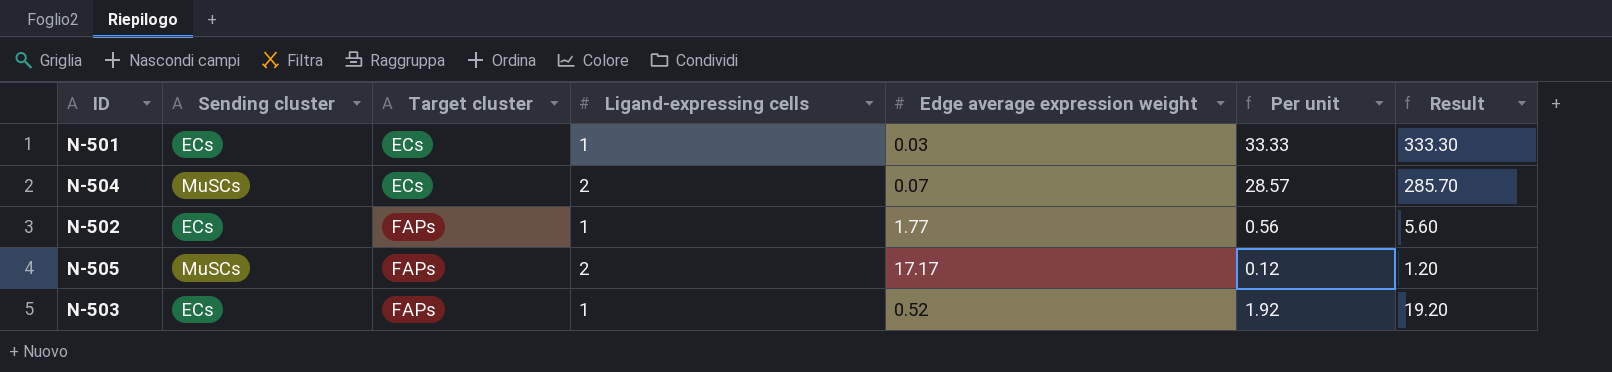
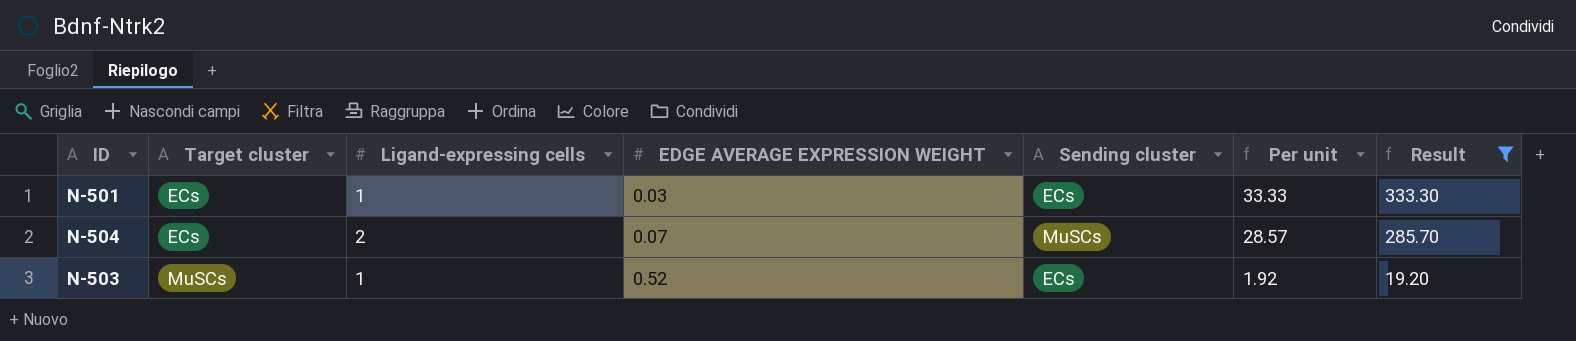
filter: none -> Result >= 19.20
column name: Edge average expression weight -> EDGE AVERAGE EXPRESSION WEIGHT
column Sending cluster | position: 2 -> 5
N-503 | Target cluster: FAPs -> MuSCs

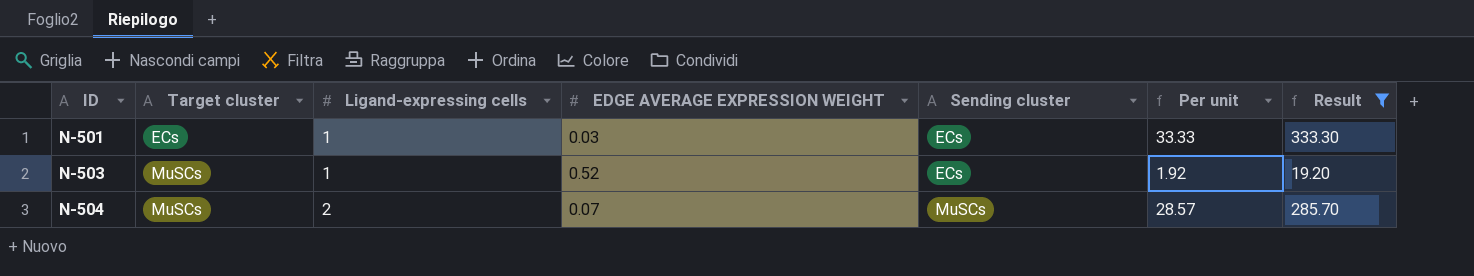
row order: Target cluster ascending -> ID ascending
N-504 | Target cluster: ECs -> MuSCs

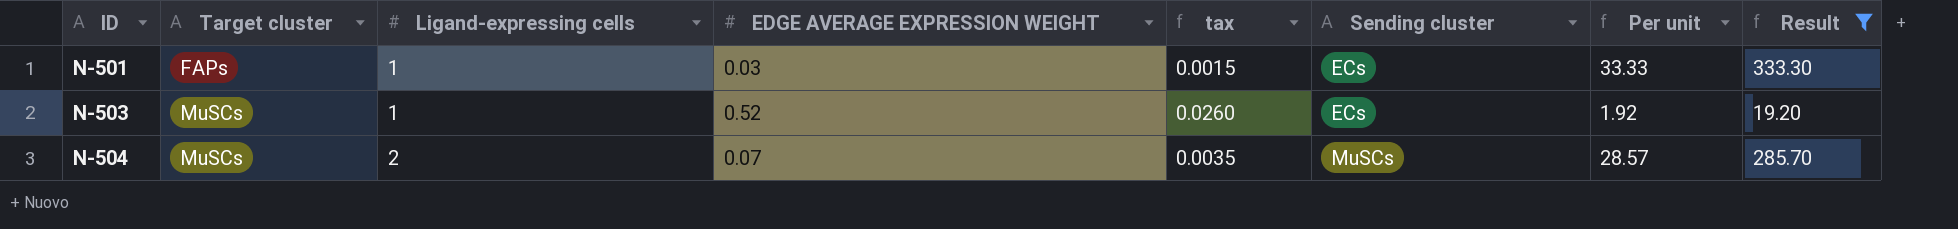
column tax | formula: none -> [EDGE AVERAGE EXPRESSION WEIGHT] * 0.05
N-501 | Target cluster: ECs -> FAPs

